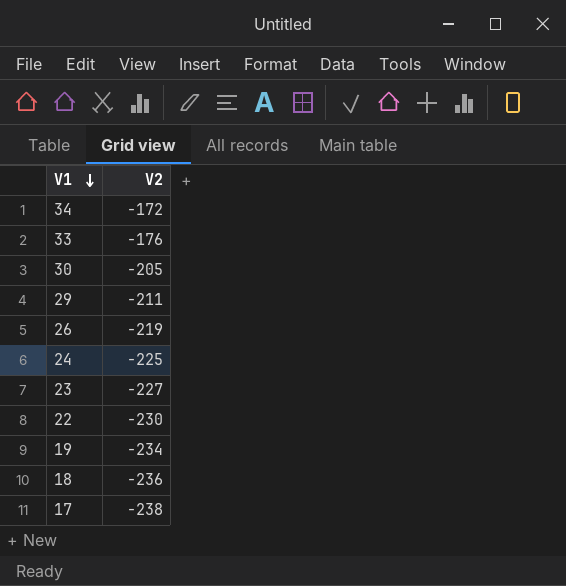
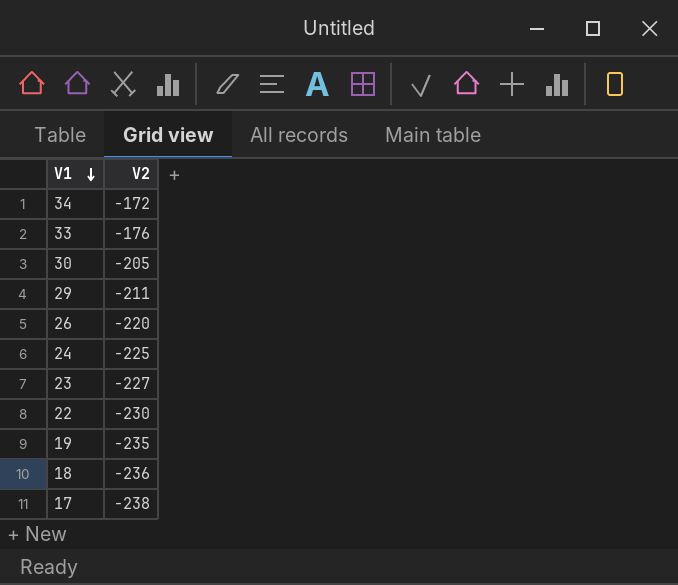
26 | V2: -219 -> -220
19 | V2: -234 -> -235

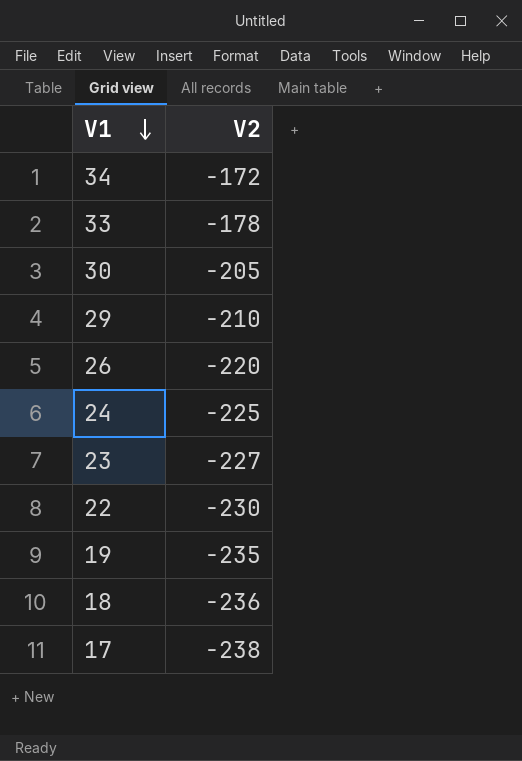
33 | V2: -176 -> -178
29 | V2: -211 -> -210

